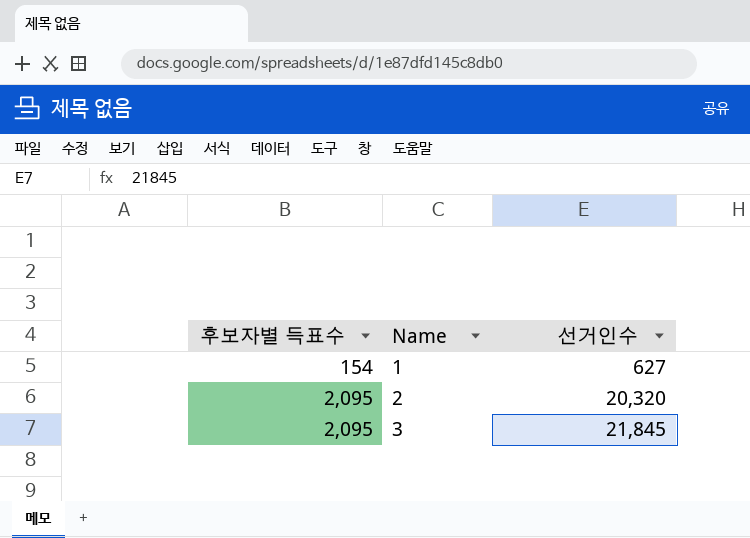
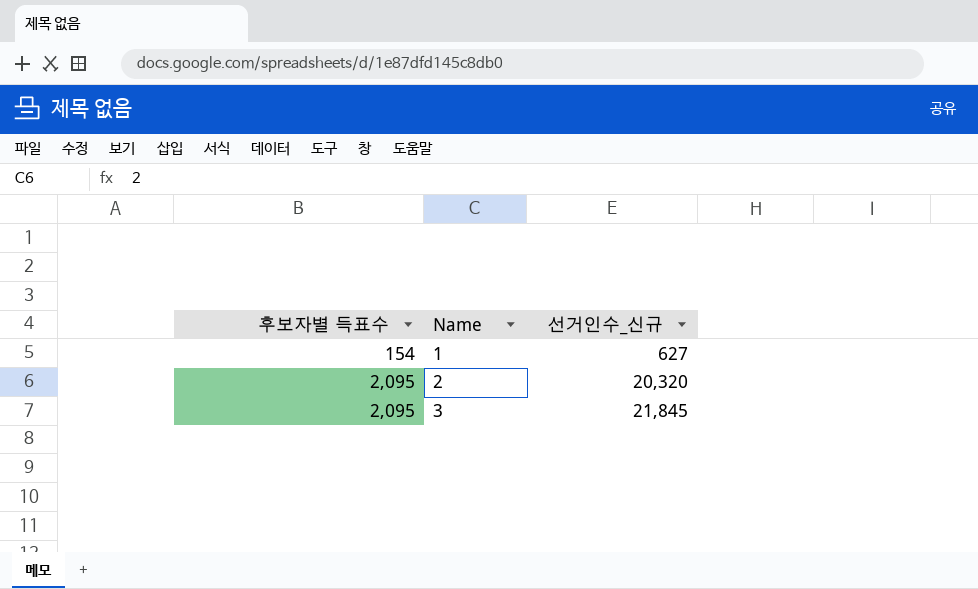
column name: 선거인수 -> 선거인수_신규

